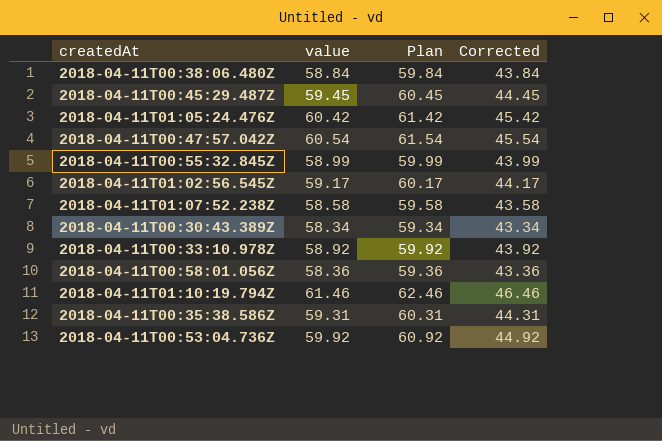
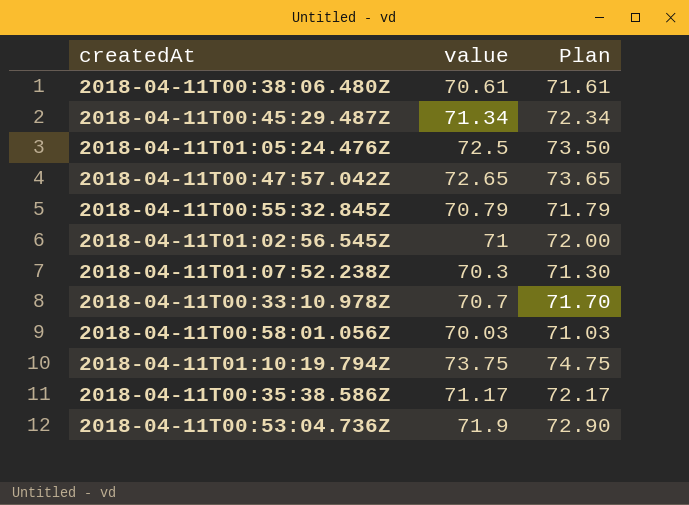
column Corrected | formula: [value] - 15 -> none
row 2018-04-11T00:30:43.389Z: 58.34 | 59.34 | 43.34 -> none
2018-04-11T00:38:06.480Z | value: 58.84 -> 70.61
2018-04-11T00:38:06.480Z | Plan: 59.84 -> 71.61
2018-04-11T00:45:29.487Z | value: 59.45 -> 71.34
2018-04-11T00:45:29.487Z | Plan: 60.45 -> 72.34
2018-04-11T01:05:24.476Z | value: 60.42 -> 72.5
2018-04-11T01:05:24.476Z | Plan: 61.42 -> 73.50
2018-04-11T00:47:57.042Z | value: 60.54 -> 72.65
2018-04-11T00:47:57.042Z | Plan: 61.54 -> 73.65
2018-04-11T00:55:32.845Z | value: 58.99 -> 70.79
2018-04-11T00:55:32.845Z | Plan: 59.99 -> 71.79
2018-04-11T01:02:56.545Z | value: 59.17 -> 71
2018-04-11T01:02:56.545Z | Plan: 60.17 -> 72.00
2018-04-11T01:07:52.238Z | value: 58.58 -> 70.3
2018-04-11T01:07:52.238Z | Plan: 59.58 -> 71.30
2018-04-11T00:33:10.978Z | value: 58.92 -> 70.7
2018-04-11T00:33:10.978Z | Plan: 59.92 -> 71.70
2018-04-11T00:58:01.056Z | value: 58.36 -> 70.03
2018-04-11T00:58:01.056Z | Plan: 59.36 -> 71.03
2018-04-11T01:10:19.794Z | value: 61.46 -> 73.75
2018-04-11T01:10:19.794Z | Plan: 62.46 -> 74.75
2018-04-11T00:35:38.586Z | value: 59.31 -> 71.17
2018-04-11T00:35:38.586Z | Plan: 60.31 -> 72.17
2018-04-11T00:53:04.736Z | value: 59.92 -> 71.9
2018-04-11T00:53:04.736Z | Plan: 60.92 -> 72.90

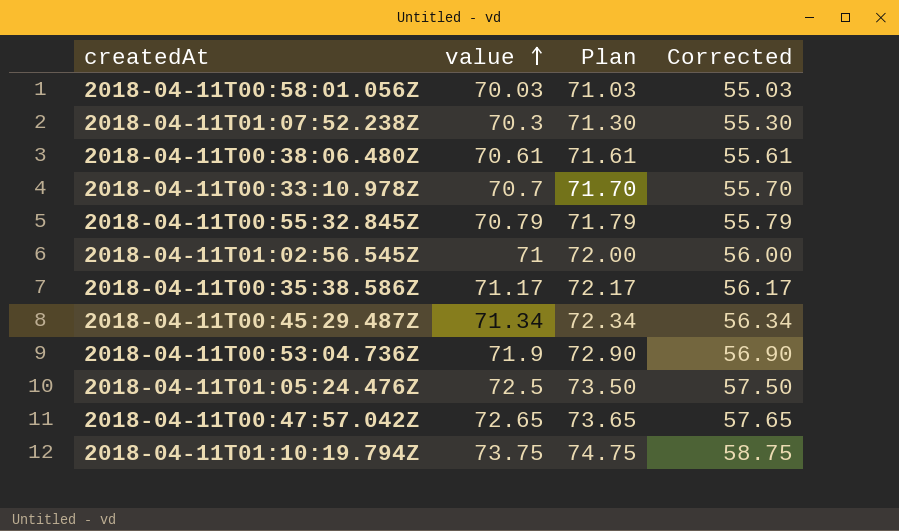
row order: none -> value ascending
column Corrected | formula: none -> [value] - 15

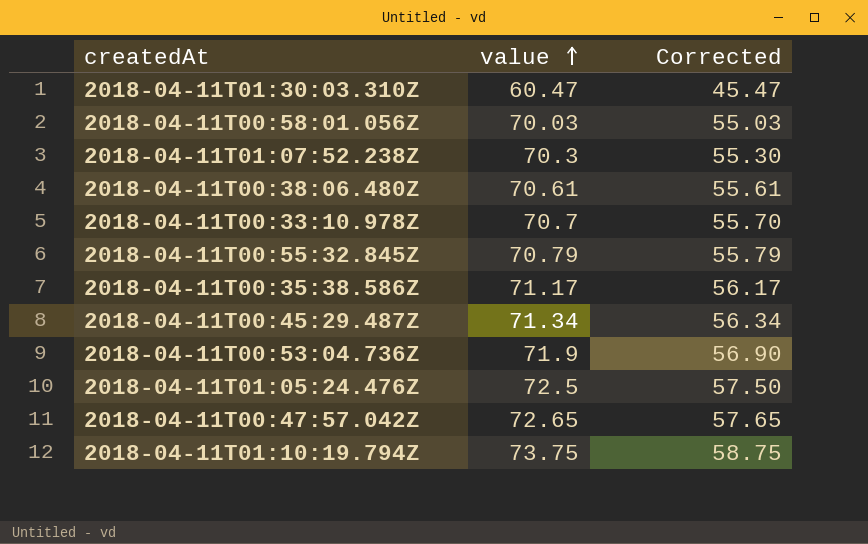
column Plan | formula: [value] + 1 -> none
row 2018-04-11T01:02:56.545Z: 71 | 72.00 | 56.00 -> none
row 2018-04-11T01:30:03.310Z: none -> 60.47 | 45.47

